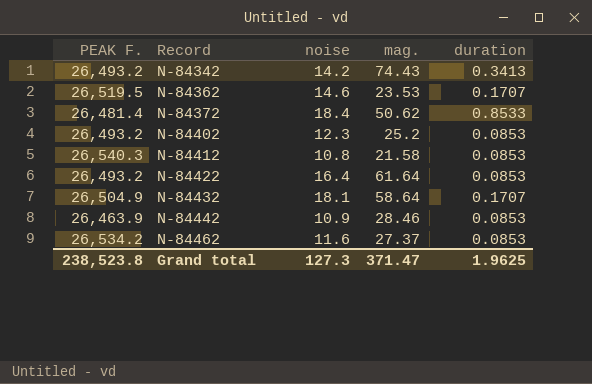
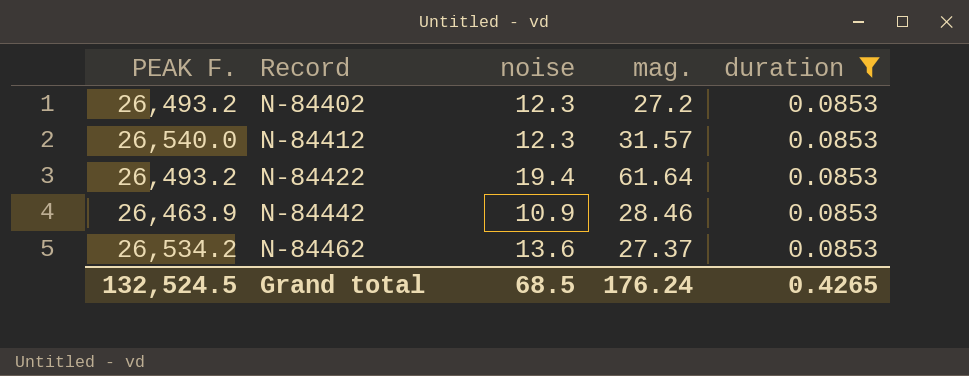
filter: none -> duration = 0.0853
N-84402 | mag.: 25.2 -> 27.2
N-84412 | PEAK F.: 26,540.3 -> 26,540.0
N-84412 | noise: 10.8 -> 12.3
N-84412 | mag.: 21.58 -> 31.57
N-84422 | noise: 16.4 -> 19.4
N-84462 | noise: 11.6 -> 13.6
Grand total | PEAK F.: 238,523.8 -> 132,524.5
Grand total | noise: 127.3 -> 68.5
Grand total | mag.: 371.47 -> 176.24
Grand total | duration: 1.9625 -> 0.4265

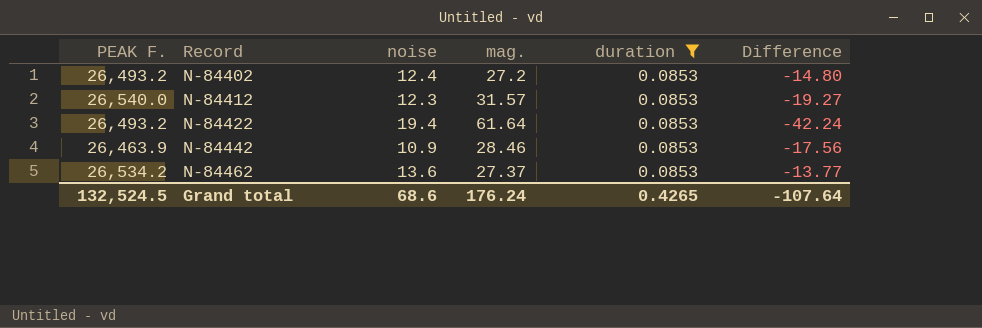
column Difference | formula: none -> [noise] - [mag.]
N-84402 | noise: 12.3 -> 12.4
Grand total | noise: 68.5 -> 68.6

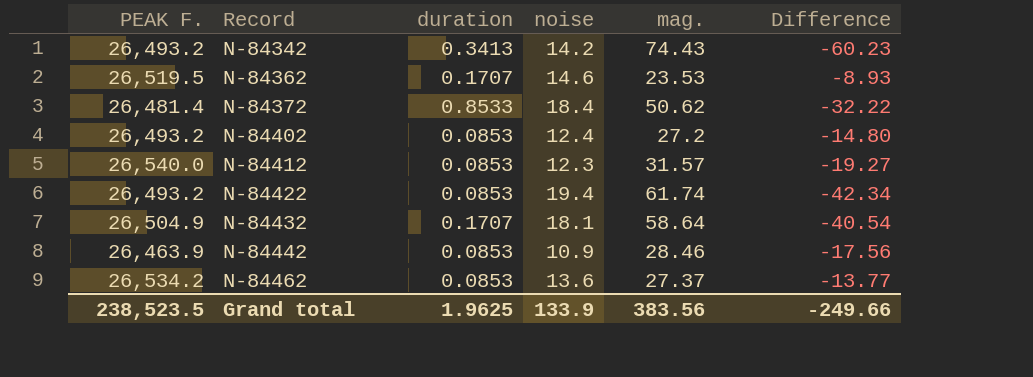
filter: duration = 0.0853 -> none
column duration | position: 5 -> 3
N-84422 | mag.: 61.64 -> 61.74
N-84422 | Difference: -42.24 -> -42.34
Grand total | PEAK F.: 132,524.5 -> 238,523.5
Grand total | duration: 0.4265 -> 1.9625
Grand total | noise: 68.6 -> 133.9
Grand total | mag.: 176.24 -> 383.56
Grand total | Difference: -107.64 -> -249.66

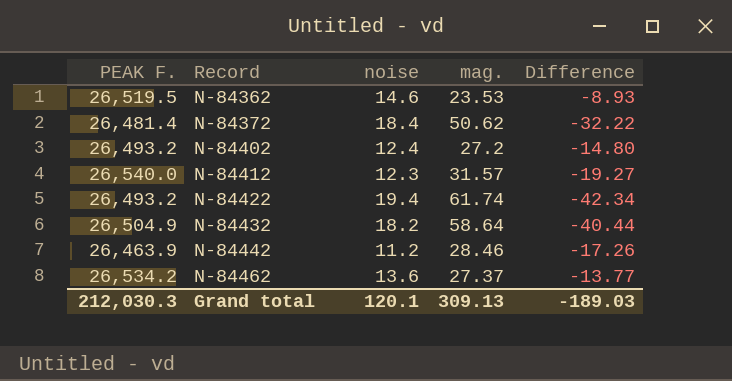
column duration | position: 3 -> none
row N-84342: 26,493.2 | 0.3413 | 14.2 | 74.43 | -60.23 -> none
N-84432 | noise: 18.1 -> 18.2
N-84432 | Difference: -40.54 -> -40.44
N-84442 | noise: 10.9 -> 11.2
N-84442 | Difference: -17.56 -> -17.26
Grand total | PEAK F.: 238,523.5 -> 212,030.3
Grand total | noise: 133.9 -> 120.1
Grand total | mag.: 383.56 -> 309.13
Grand total | Difference: -249.66 -> -189.03

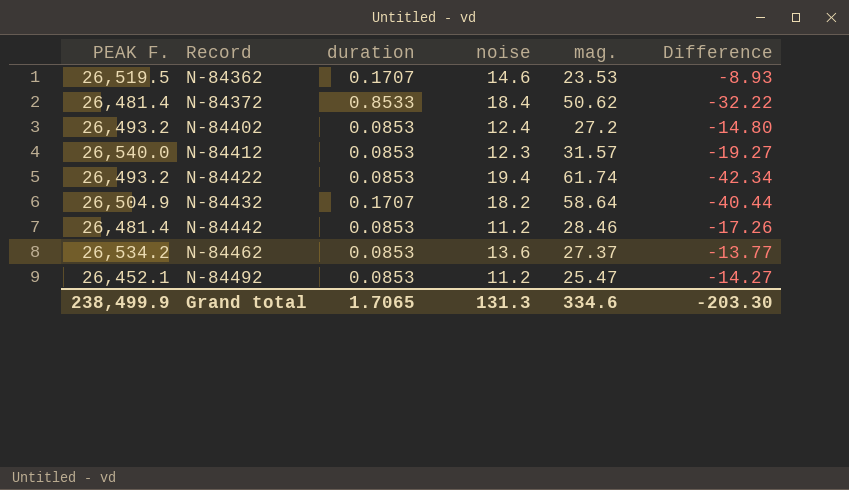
column duration | position: none -> 3
N-84442 | PEAK F.: 26,463.9 -> 26,481.4
row N-84492: none -> 26,452.1 | 0.0853 | 11.2 | 25.47 | -14.27
Grand total | PEAK F.: 212,030.3 -> 238,499.9
Grand total | noise: 120.1 -> 131.3
Grand total | mag.: 309.13 -> 334.6
Grand total | Difference: -189.03 -> -203.30

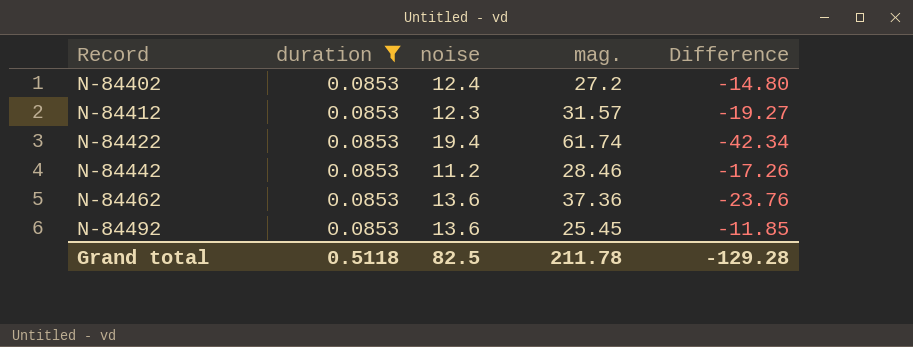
filter: none -> duration = 0.0853
column PEAK F. | position: 1 -> none
N-84462 | mag.: 27.37 -> 37.36
N-84462 | Difference: -13.77 -> -23.76
N-84492 | noise: 11.2 -> 13.6
N-84492 | mag.: 25.47 -> 25.45
N-84492 | Difference: -14.27 -> -11.85
Grand total | duration: 1.7065 -> 0.5118
Grand total | noise: 131.3 -> 82.5
Grand total | mag.: 334.6 -> 211.78
Grand total | Difference: -203.30 -> -129.28

